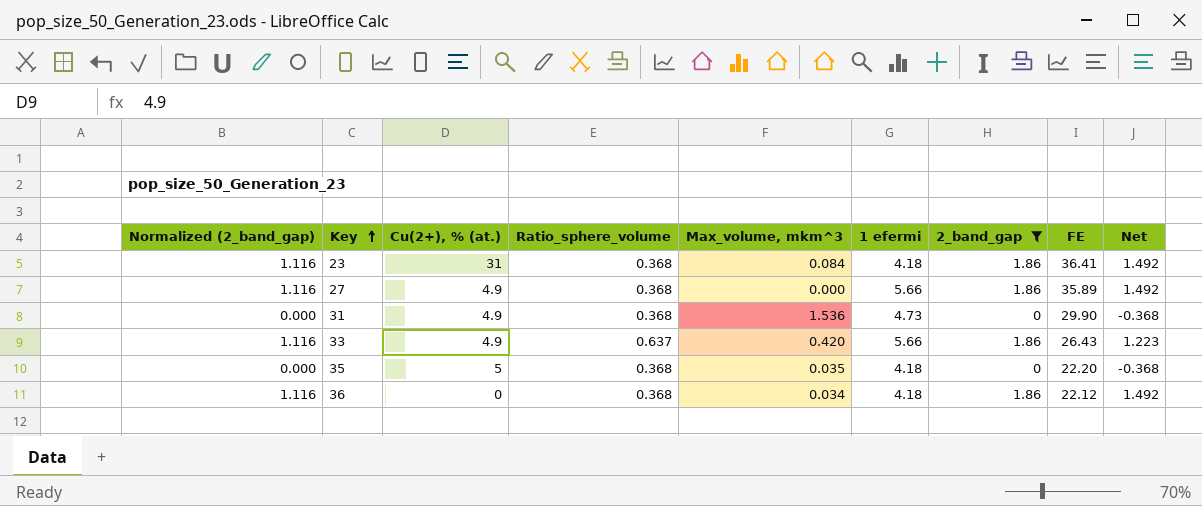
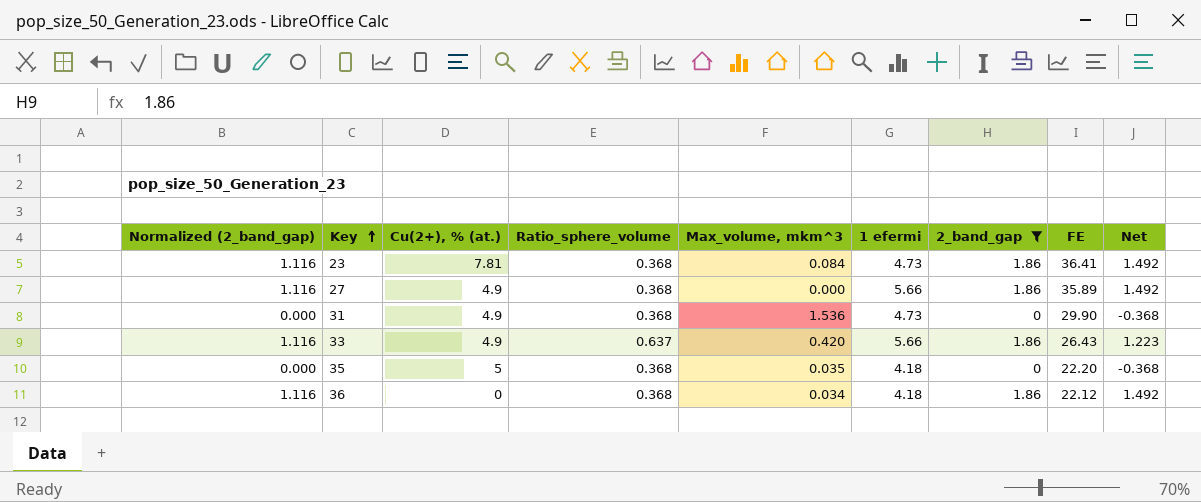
23 | Cu(2+), % (at.): 31 -> 7.81
23 | 1 efermi: 4.18 -> 4.73

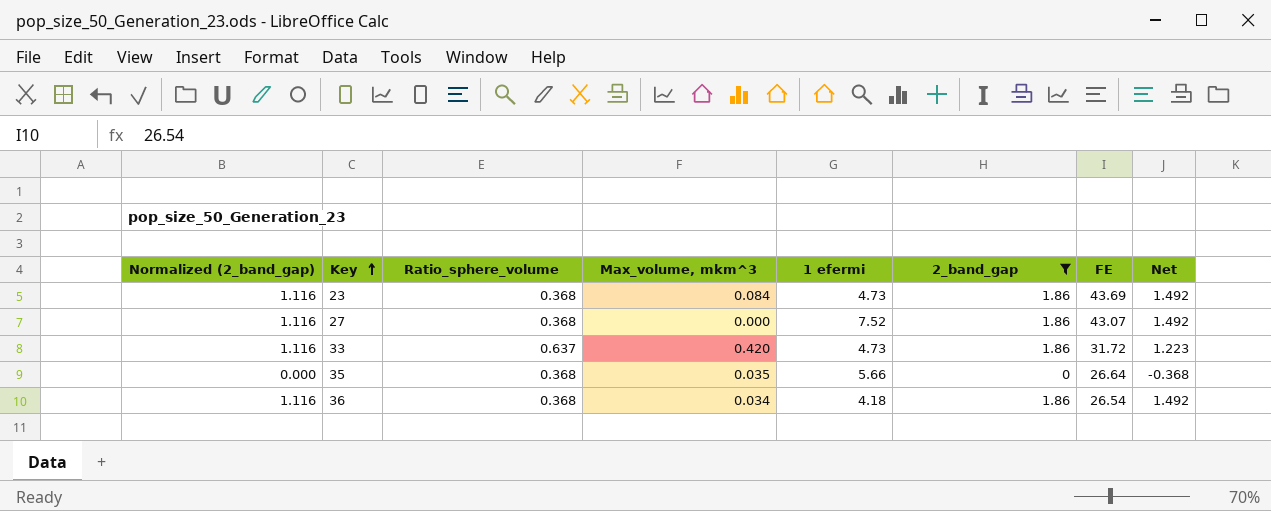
column Cu(2+), % (at.) | position: 3 -> none
row 31: 0.000 | 4.9 | 0.368 | 1.536 | 4.73 | 0 | 29.90 | -0.368 -> none
23 | FE: 36.41 -> 43.69
27 | 1 efermi: 5.66 -> 7.52
27 | FE: 35.89 -> 43.07
33 | 1 efermi: 5.66 -> 4.73
33 | FE: 26.43 -> 31.72
35 | 1 efermi: 4.18 -> 5.66
35 | FE: 22.20 -> 26.64
36 | FE: 22.12 -> 26.54

